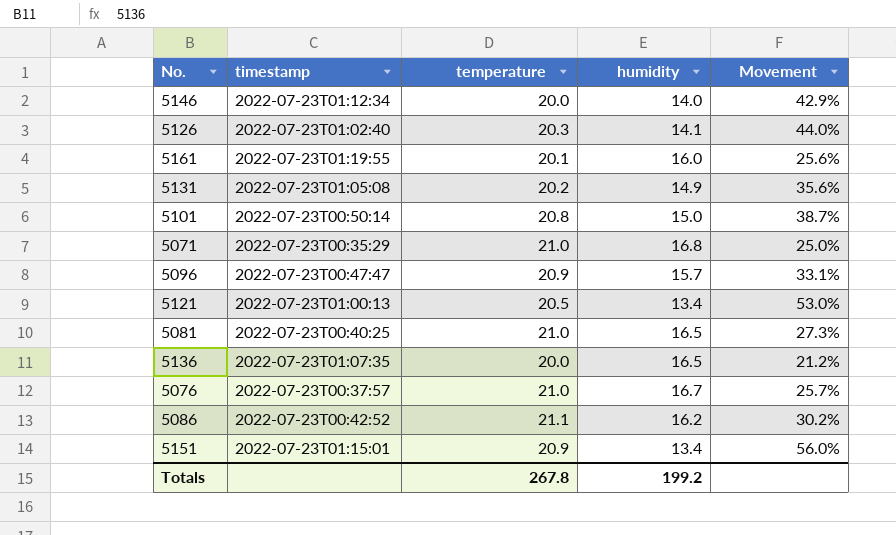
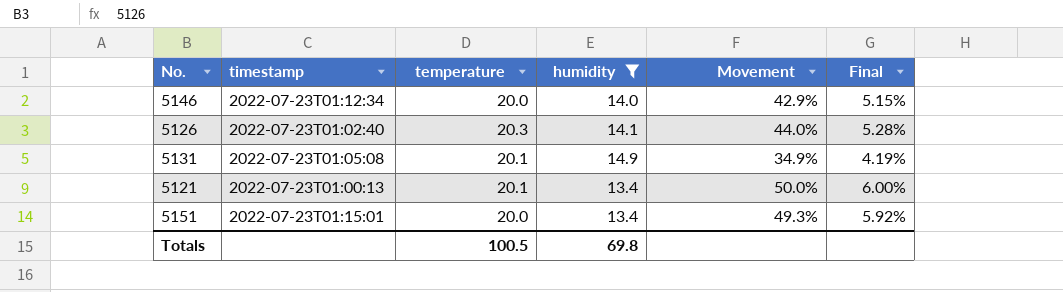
filter: none -> humidity <= 14.9
column Final | formula: none -> [Movement] * 0.12
5131 | temperature: 20.2 -> 20.1
5131 | Movement: 35.6% -> 34.9%
5121 | temperature: 20.5 -> 20.1
5121 | Movement: 53.0% -> 50.0%
5151 | temperature: 20.9 -> 20.0
5151 | Movement: 56.0% -> 49.3%
Totals | temperature: 267.8 -> 100.5
Totals | humidity: 199.2 -> 69.8

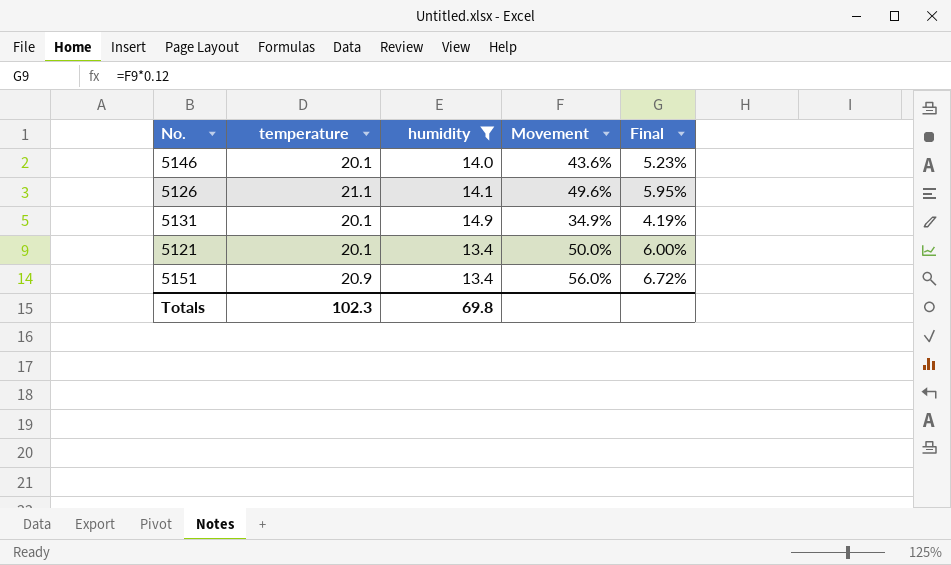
column timestamp | position: 2 -> none
5146 | temperature: 20.0 -> 20.1
5146 | Movement: 42.9% -> 43.6%
5146 | Final: 5.15% -> 5.23%
5126 | temperature: 20.3 -> 21.1
5126 | Movement: 44.0% -> 49.6%
5126 | Final: 5.28% -> 5.95%
5151 | temperature: 20.0 -> 20.9
5151 | Movement: 49.3% -> 56.0%
5151 | Final: 5.92% -> 6.72%
Totals | temperature: 100.5 -> 102.3

